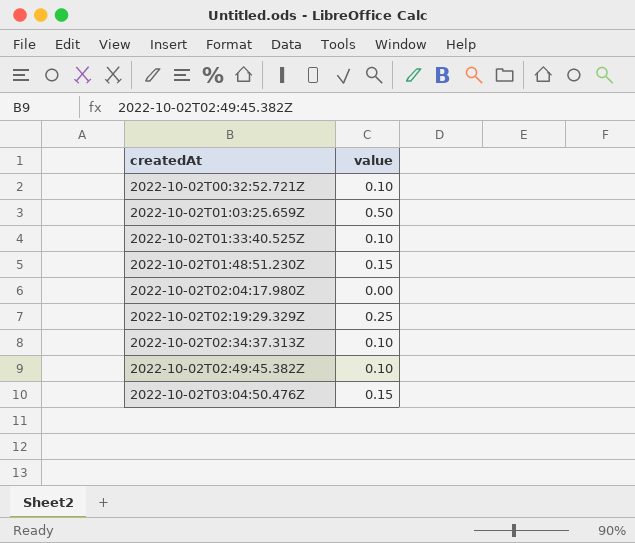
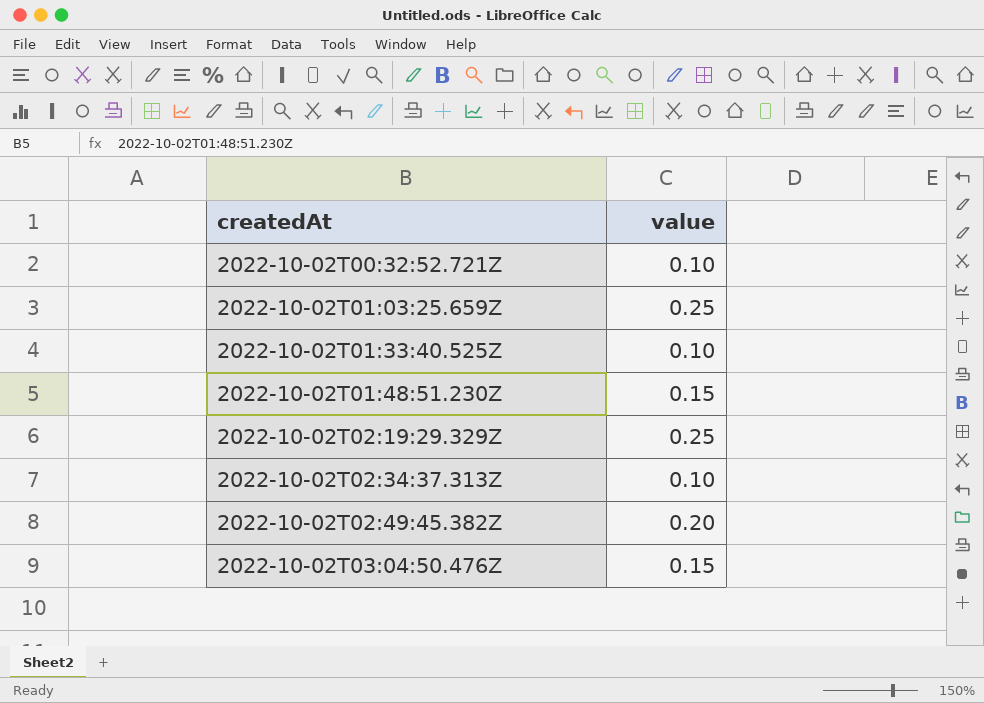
row 2022-10-02T02:04:17.980Z: 0.00 -> none
2022-10-02T01:03:25.659Z | value: 0.50 -> 0.25
2022-10-02T02:49:45.382Z | value: 0.10 -> 0.20

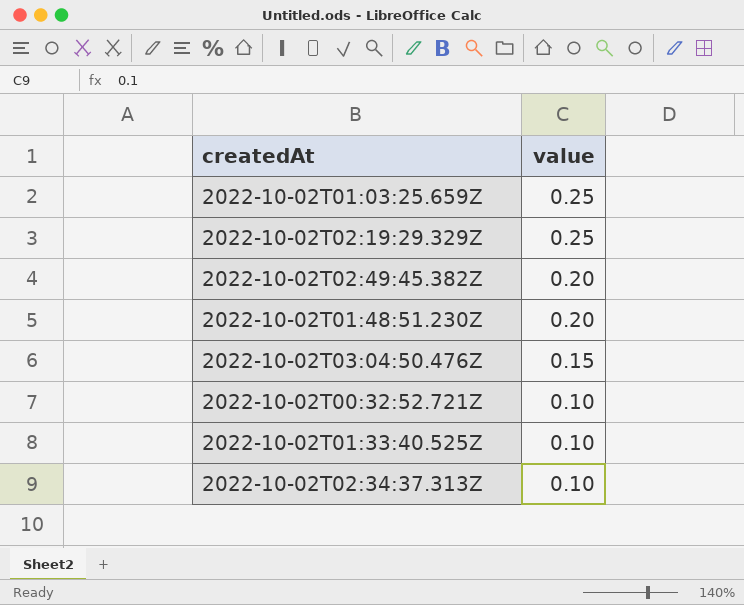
row order: createdAt ascending -> value descending
2022-10-02T01:48:51.230Z | value: 0.15 -> 0.20

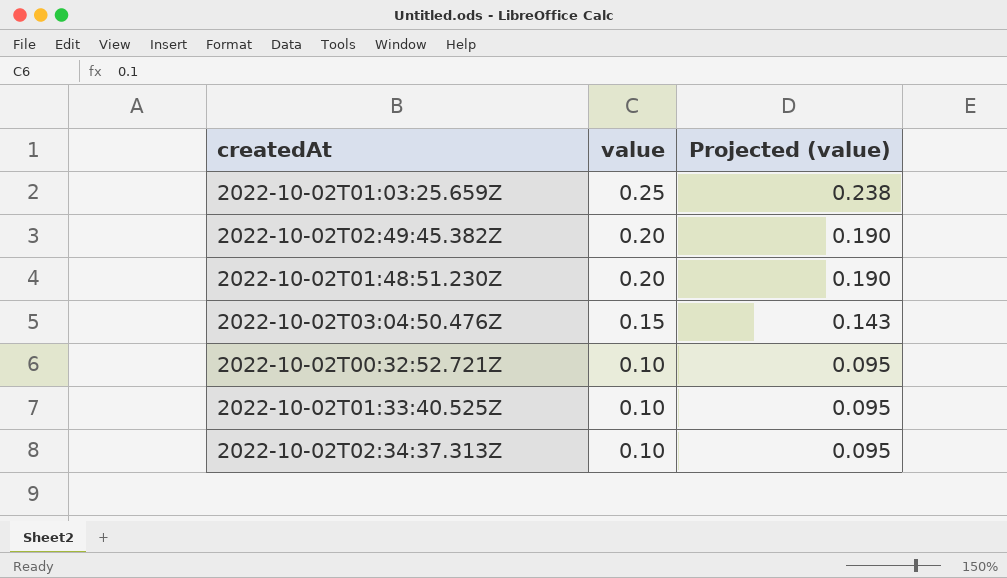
column Projected (value) | formula: none -> [value] * 0.95
row 2022-10-02T02:19:29.329Z: 0.25 -> none

